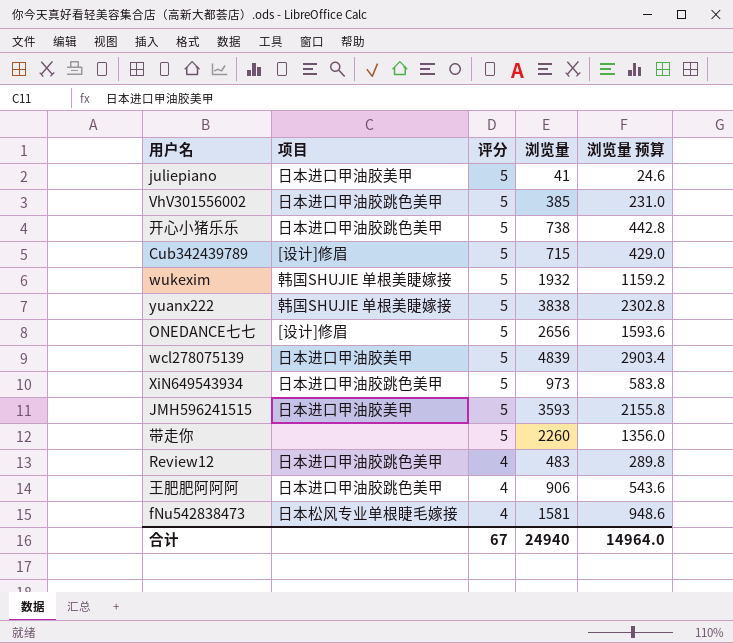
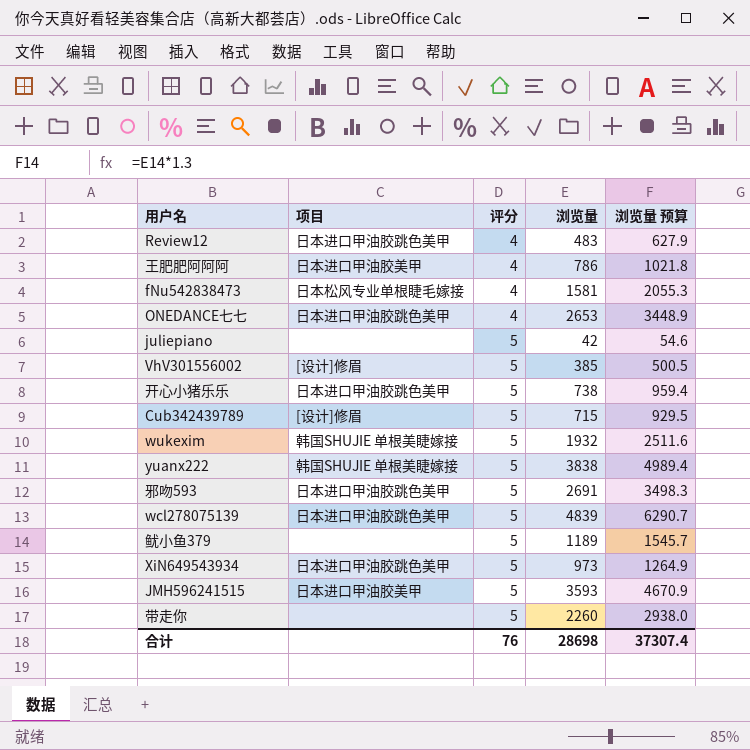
row order: 评分 descending -> 评分 ascending
column 浏览量 预算 | formula: [浏览量] * 0.6 -> [浏览量] * 1.3
王肥肥阿阿阿 | 项目: 日本进口甲油胶跳色美甲 -> 日本进口甲油胶美甲
王肥肥阿阿阿 | 浏览量: 906 -> 786
ONEDANCE七七 | 项目: [设计]修眉 -> 日本进口甲油胶跳色美甲
ONEDANCE七七 | 评分: 5 -> 4
ONEDANCE七七 | 浏览量: 2656 -> 2653
juliepiano | 项目: 日本进口甲油胶美甲 -> none
juliepiano | 浏览量: 41 -> 42
VhV301556002 | 项目: 日本进口甲油胶跳色美甲 -> [设计]修眉
row 邪吻593: none -> 日本进口甲油胶跳色美甲 | 5 | 2691 | 3498.3
wcl278075139 | 项目: 日本进口甲油胶美甲 -> 日本进口甲油胶跳色美甲
row 鱿小鱼379: none -> none | 5 | 1189 | 1545.7
合计 | 评分: 67 -> 76
合计 | 浏览量: 24940 -> 28698
合计 | 浏览量 预算: 14964.0 -> 37307.4

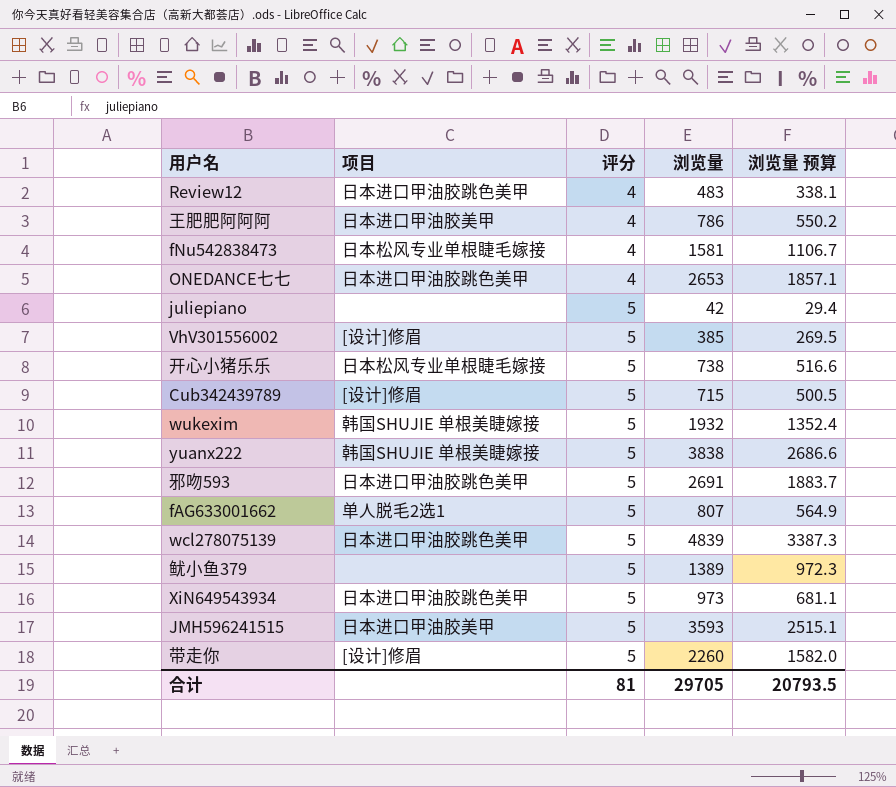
column 浏览量 预算 | formula: [浏览量] * 1.3 -> [浏览量] * 0.7
开心小猪乐乐 | 项目: 日本进口甲油胶跳色美甲 -> 日本松风专业单根睫毛嫁接
row fAG633001662: none -> 单人脱毛2选1 | 5 | 807 | 564.9
鱿小鱼379 | 浏览量: 1189 -> 1389
带走你 | 项目: none -> [设计]修眉
合计 | 评分: 76 -> 81
合计 | 浏览量: 28698 -> 29705
合计 | 浏览量 预算: 37307.4 -> 20793.5

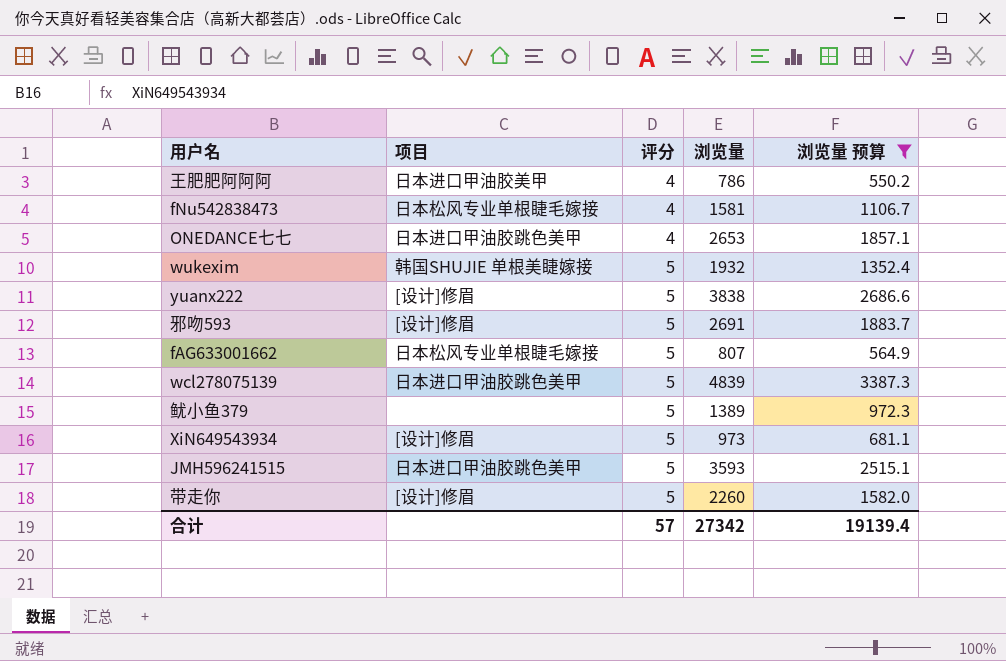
filter: none -> 浏览量 预算 >= 550.2
yuanx222 | 项目: 韩国SHUJIE 单根美睫嫁接 -> [设计]修眉
邪吻593 | 项目: 日本进口甲油胶跳色美甲 -> [设计]修眉
fAG633001662 | 项目: 单人脱毛2选1 -> 日本松风专业单根睫毛嫁接
XiN649543934 | 项目: 日本进口甲油胶跳色美甲 -> [设计]修眉
JMH596241515 | 项目: 日本进口甲油胶美甲 -> 日本进口甲油胶跳色美甲
合计 | 评分: 81 -> 57
合计 | 浏览量: 29705 -> 27342
合计 | 浏览量 预算: 20793.5 -> 19139.4

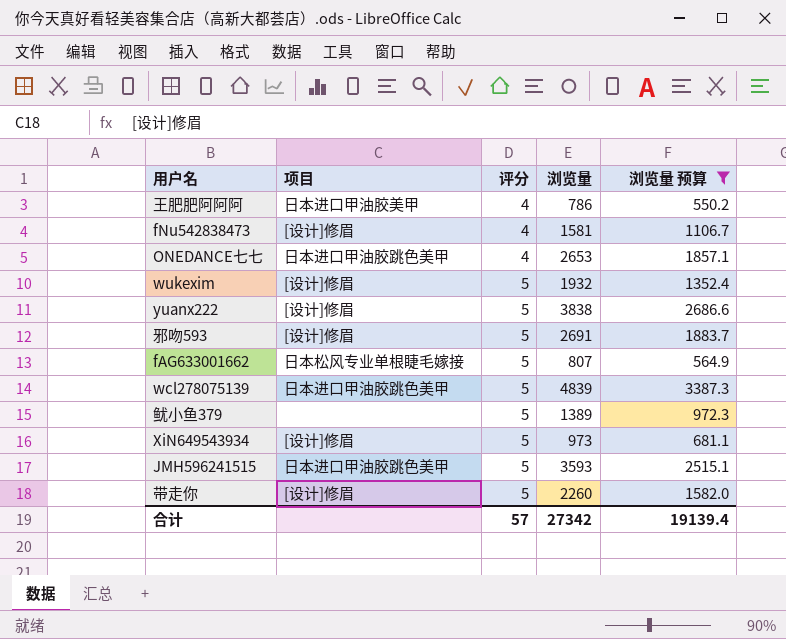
fNu542838473 | 项目: 日本松风专业单根睫毛嫁接 -> [设计]修眉
wukexim | 项目: 韩国SHUJIE 单根美睫嫁接 -> [设计]修眉

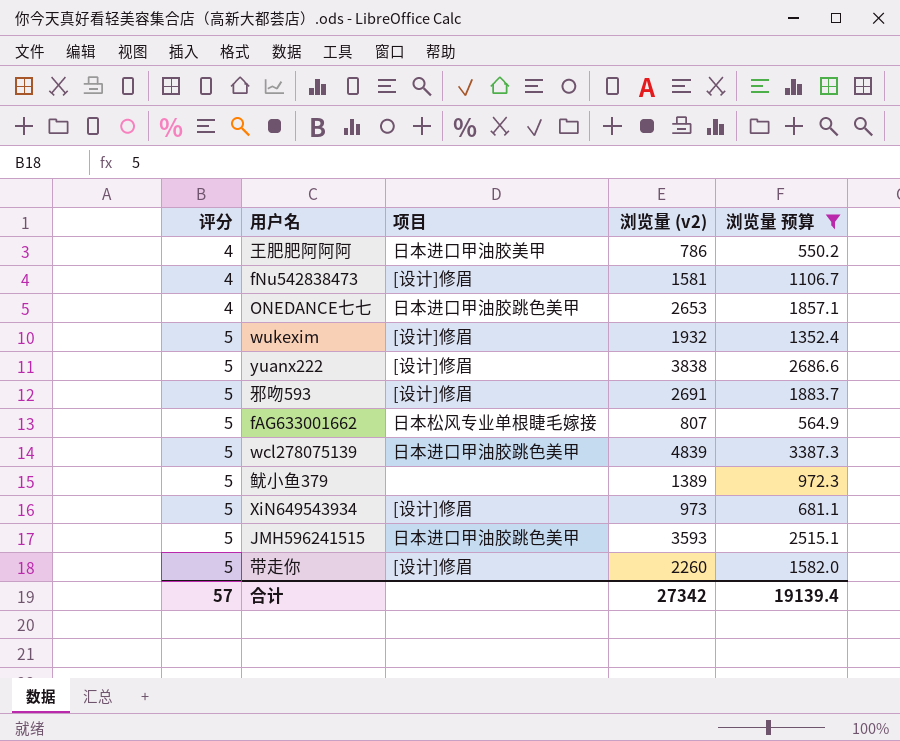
column 评分 | position: 3 -> 1
column name: 浏览量 -> 浏览量 (v2)

